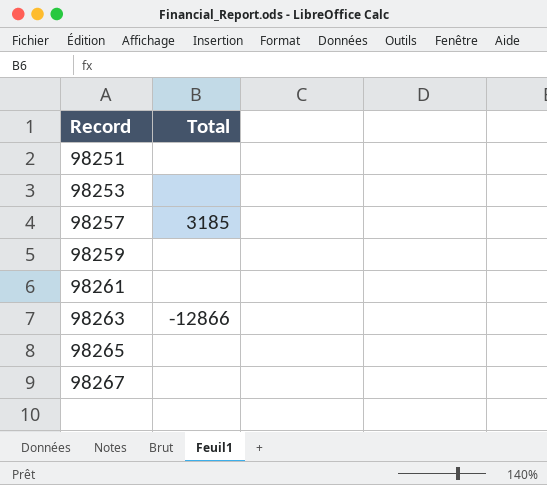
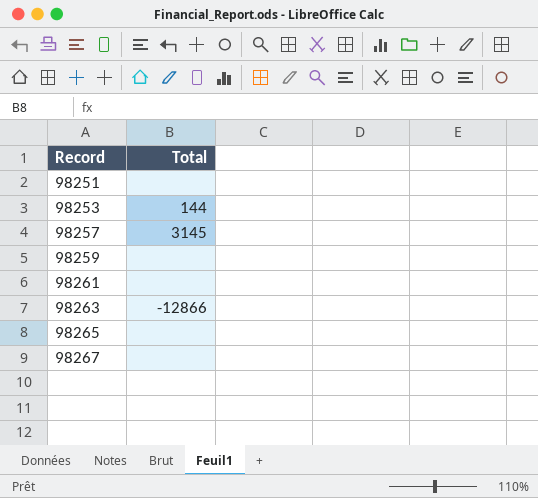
98253 | Total: none -> 144
98257 | Total: 3185 -> 3145

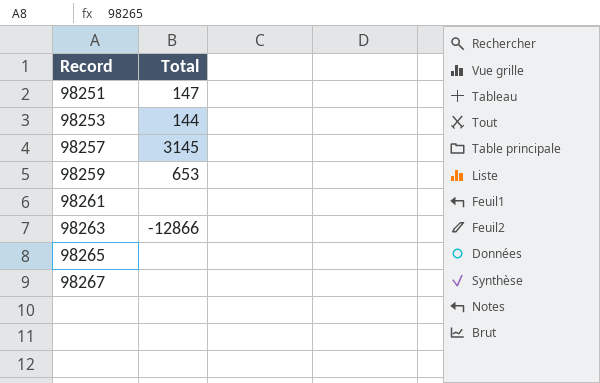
98251 | Total: none -> 147
98259 | Total: none -> 653

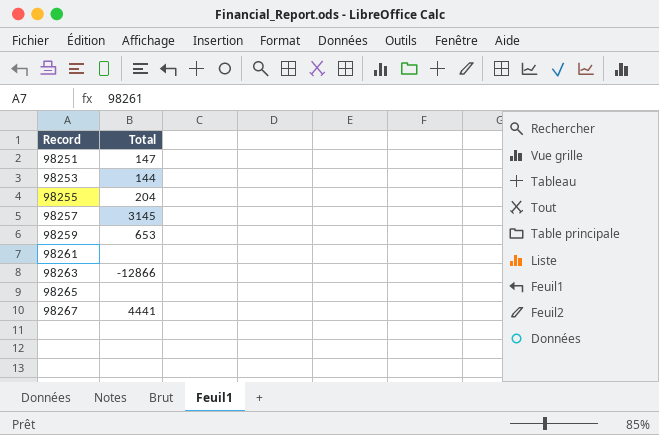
row 98255: none -> 204
98267 | Total: none -> 4441

